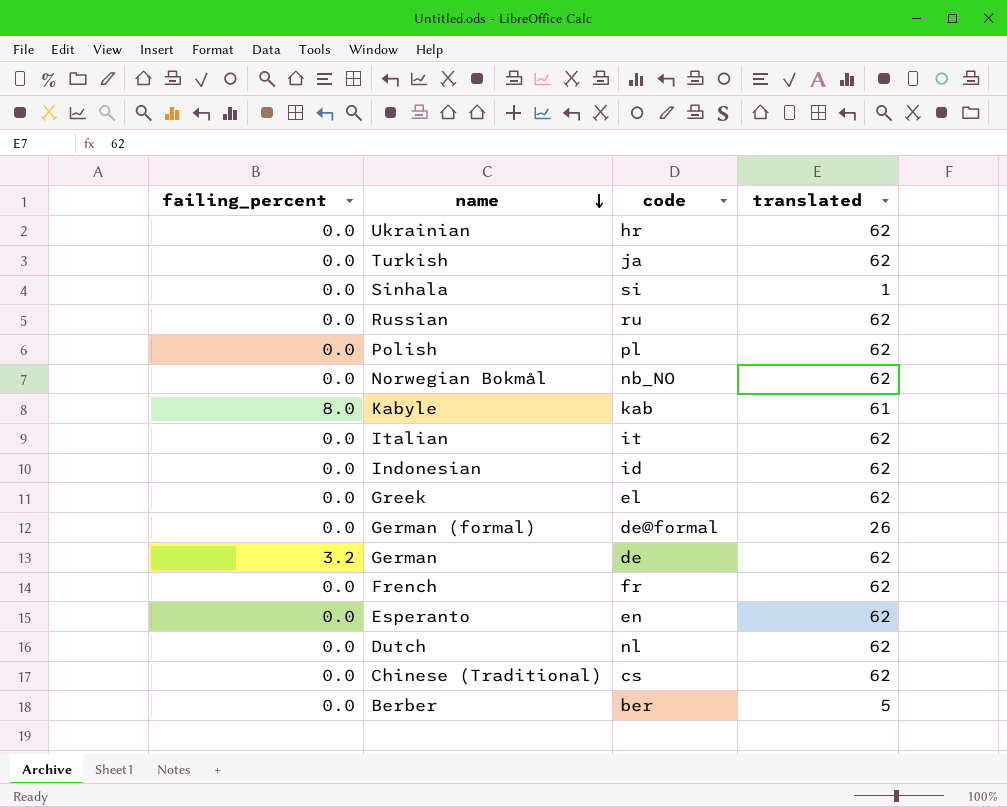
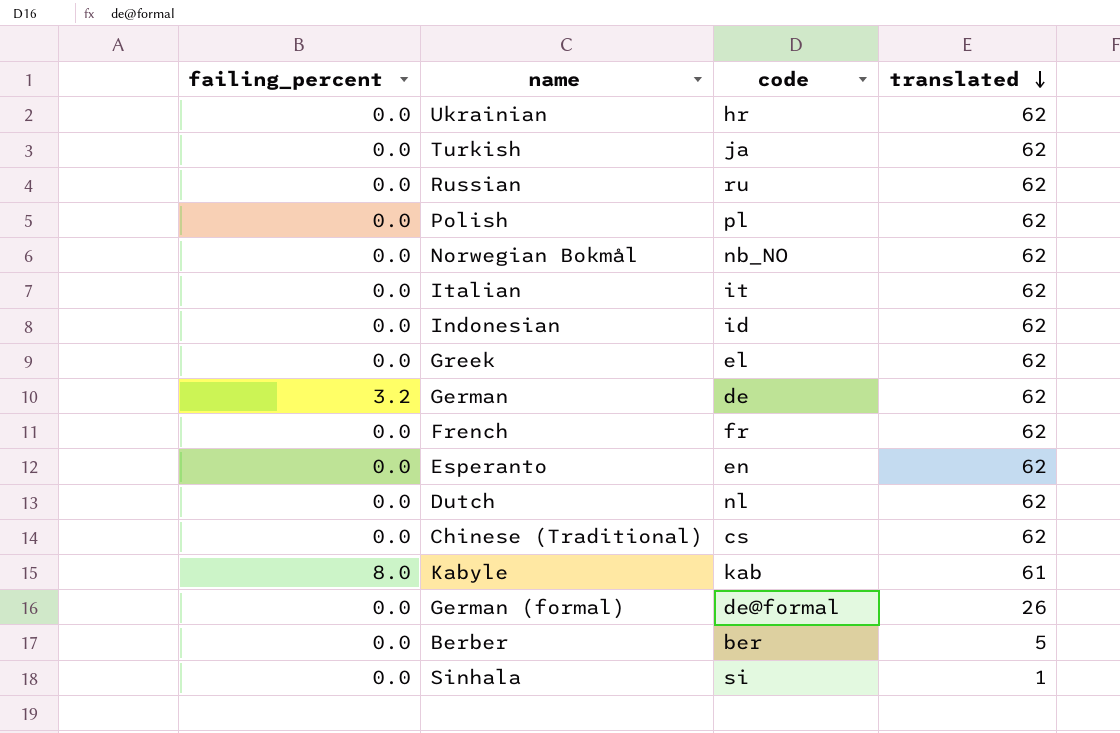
row order: name descending -> translated descending

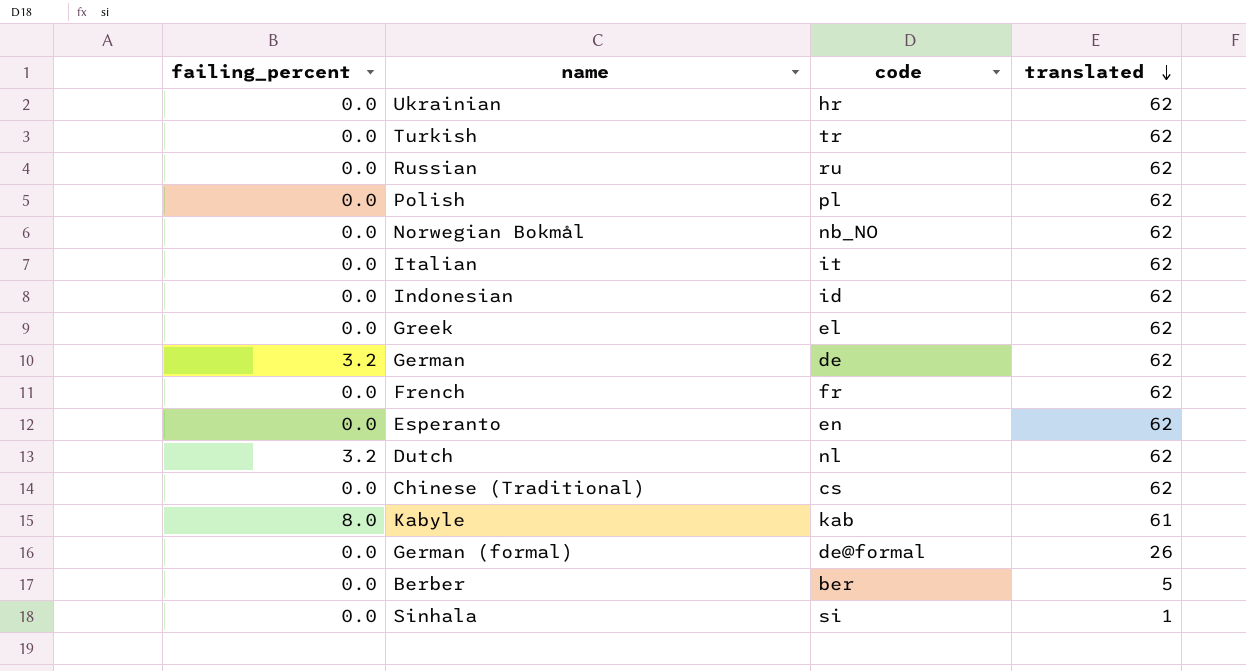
Turkish | code: ja -> tr
Dutch | failing_percent: 0.0 -> 3.2

